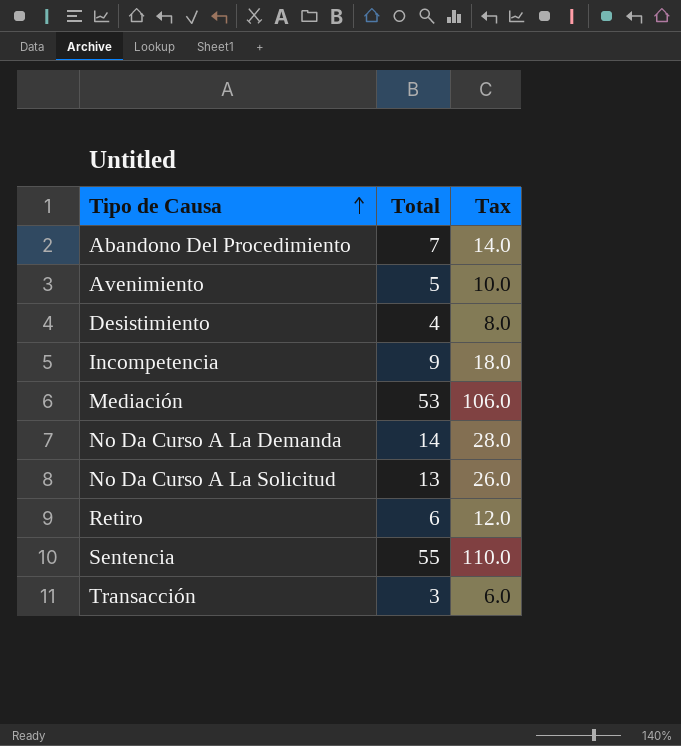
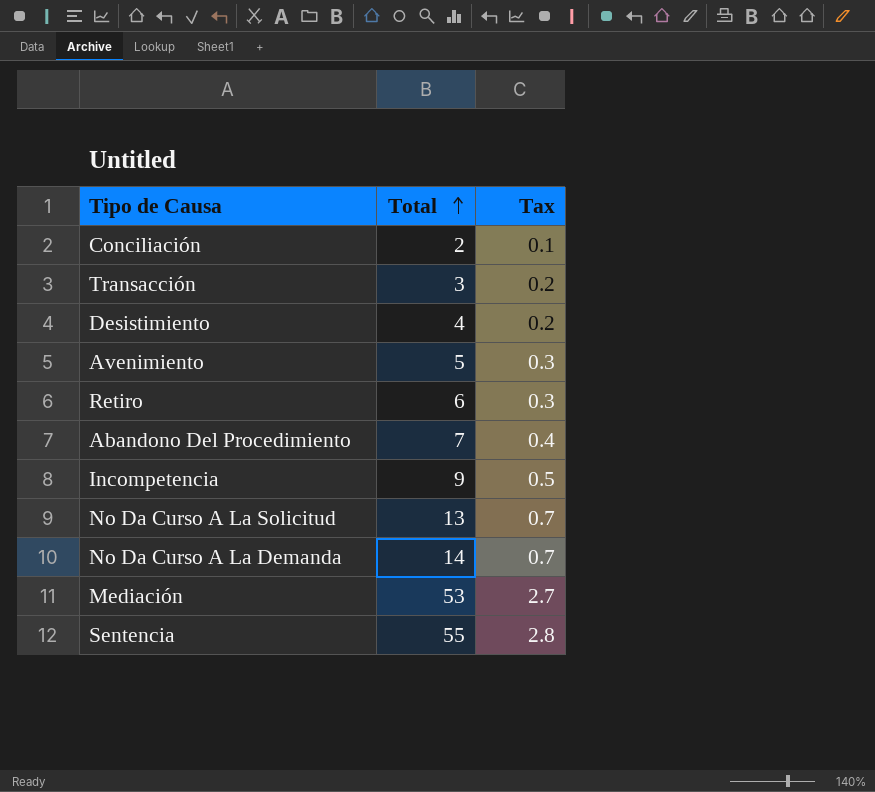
row order: Tipo de Causa ascending -> Total ascending
column Tax | formula: [Total] * 2 -> [Total] * 0.05
row Conciliación: none -> 2 | 0.1

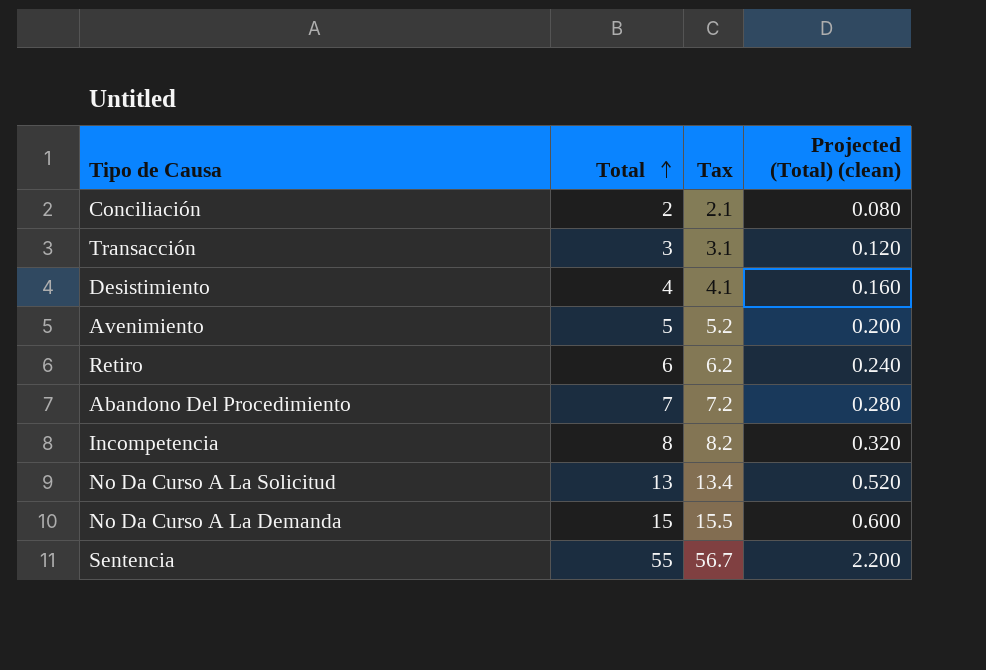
column Tax | formula: [Total] * 0.05 -> [Total] * 1.03
column Projected (Total) (clean) | formula: none -> [Total] * 0.04
row Mediación: 53 | 2.7 -> none
Incompetencia | Total: 9 -> 8
No Da Curso A La Demanda | Total: 14 -> 15

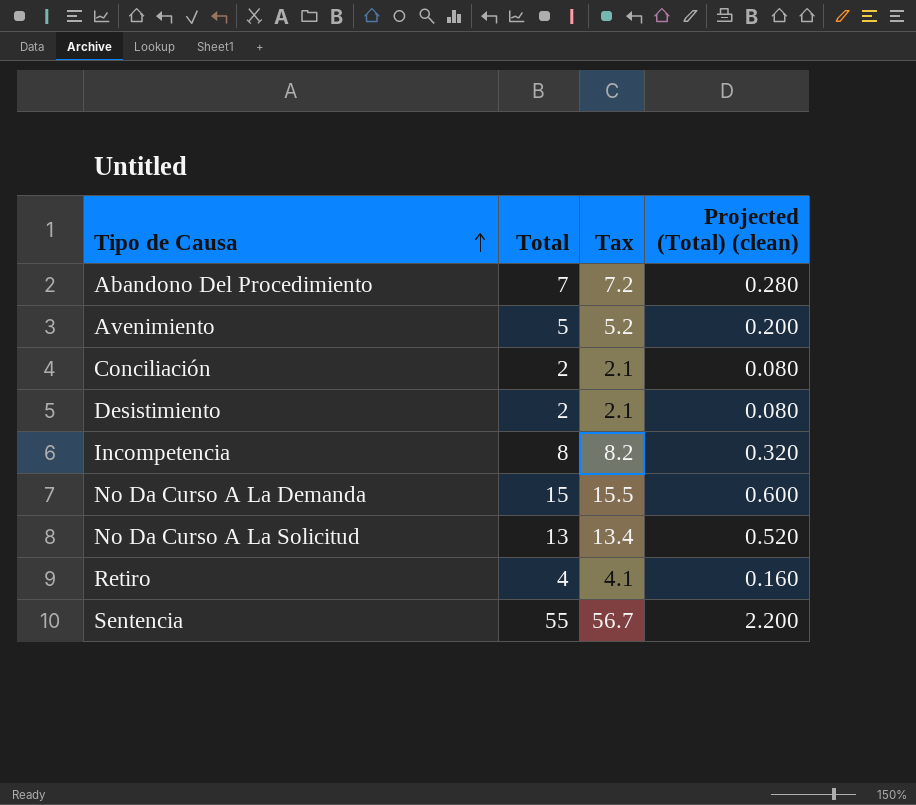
row order: Total ascending -> Tipo de Causa ascending
row Transacción: 3 | 3.1 | 0.120 -> none
Desistimiento | Total: 4 -> 2
Desistimiento | Tax: 4.1 -> 2.1
Desistimiento | Projected (Total) (clean): 0.160 -> 0.080
Retiro | Total: 6 -> 4
Retiro | Tax: 6.2 -> 4.1
Retiro | Projected (Total) (clean): 0.240 -> 0.160

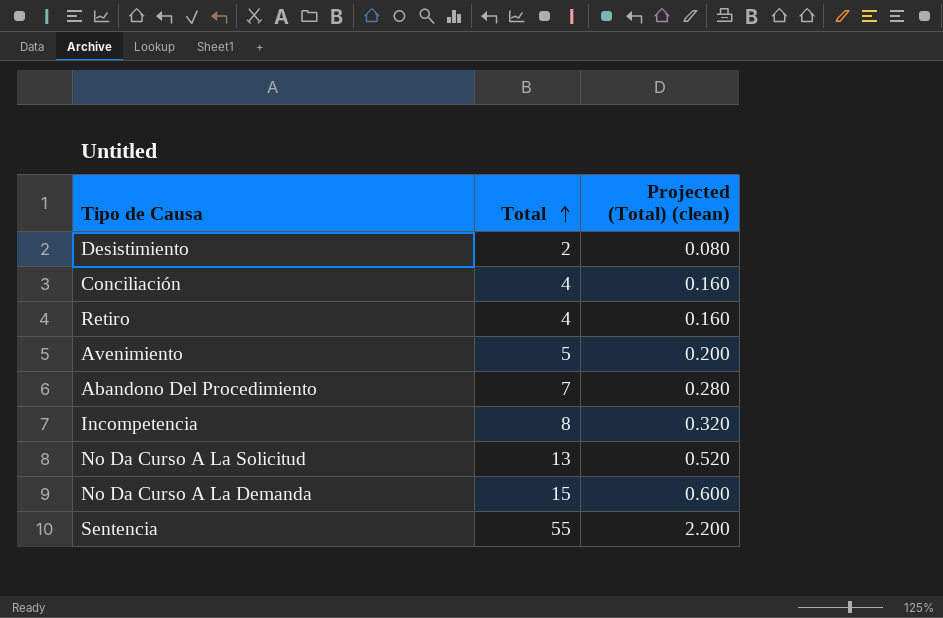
row order: Tipo de Causa ascending -> Total ascending
column Tax | formula: [Total] * 1.03 -> none
Conciliación | Total: 2 -> 4
Conciliación | Projected (Total) (clean): 0.080 -> 0.160

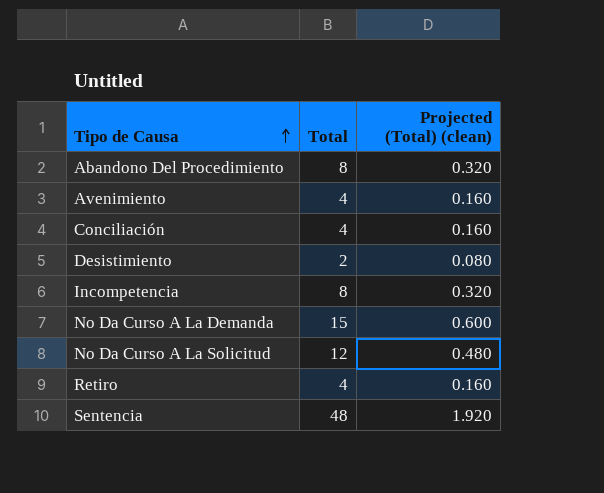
row order: Total ascending -> Tipo de Causa ascending
Abandono Del Procedimiento | Total: 7 -> 8
Abandono Del Procedimiento | Projected (Total) (clean): 0.280 -> 0.320
Avenimiento | Total: 5 -> 4
Avenimiento | Projected (Total) (clean): 0.200 -> 0.160
No Da Curso A La Solicitud | Total: 13 -> 12
No Da Curso A La Solicitud | Projected (Total) (clean): 0.520 -> 0.480
Sentencia | Total: 55 -> 48
Sentencia | Projected (Total) (clean): 2.200 -> 1.920

